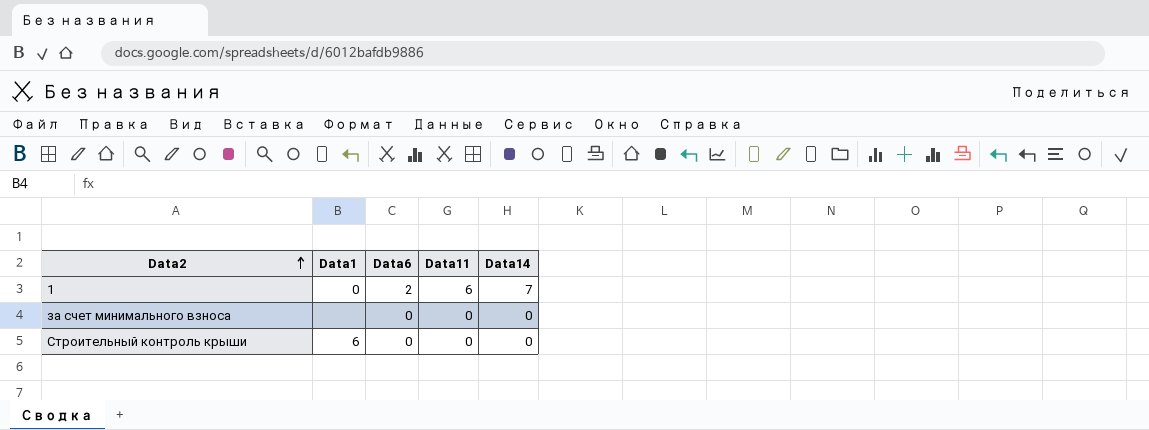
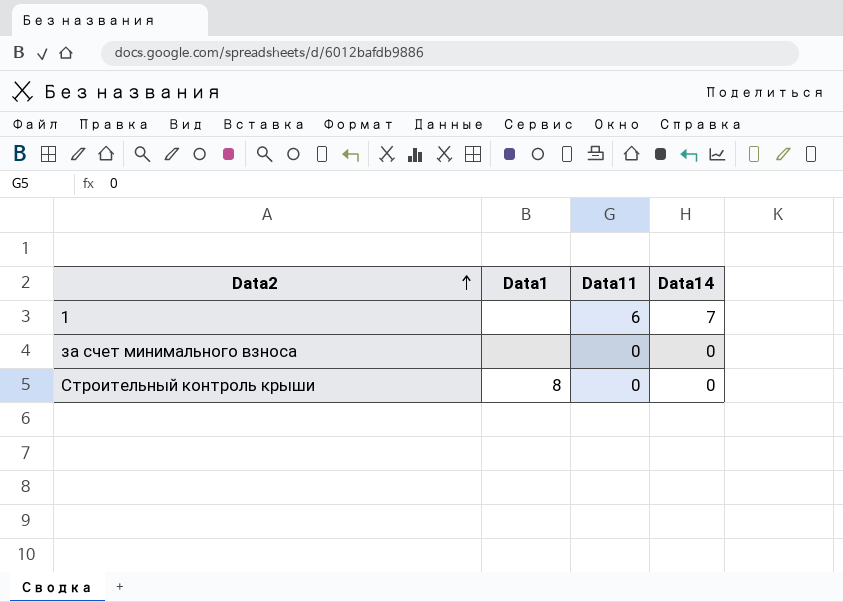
column Data6 | position: 3 -> none
1 | Data1: 0 -> none
Строительный контроль крыши | Data1: 6 -> 8

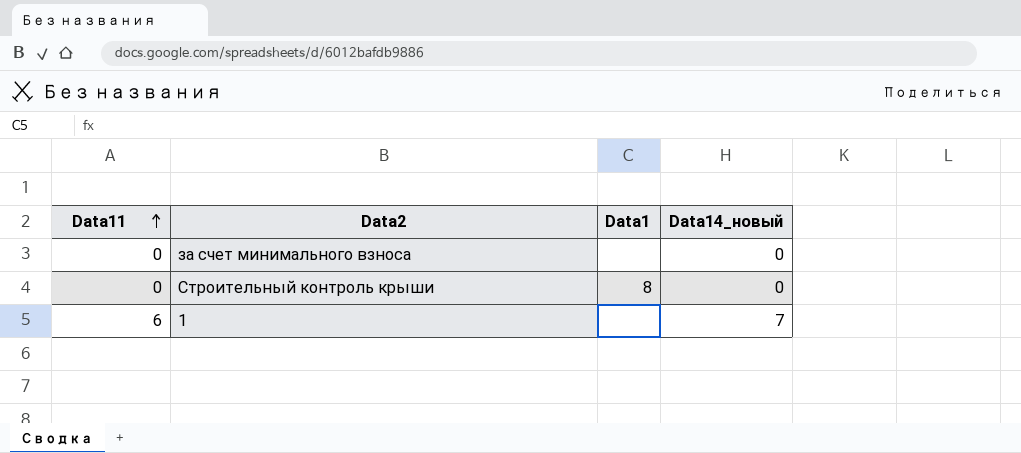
row order: Data2 ascending -> Data11 ascending
column Data11 | position: 3 -> 1
column name: Data14 -> Data14_новый

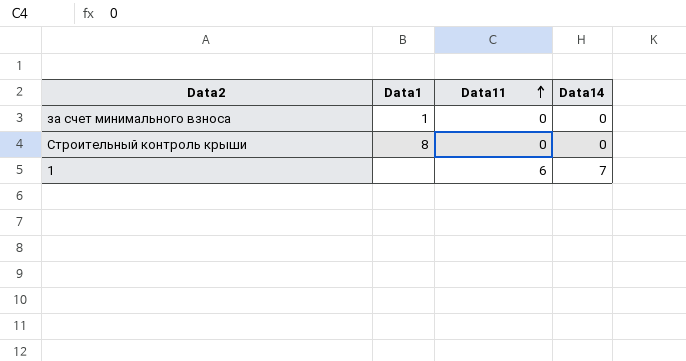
column Data11 | position: 1 -> 3
column name: Data14_новый -> Data14
за счет минимального взноса | Data1: none -> 1

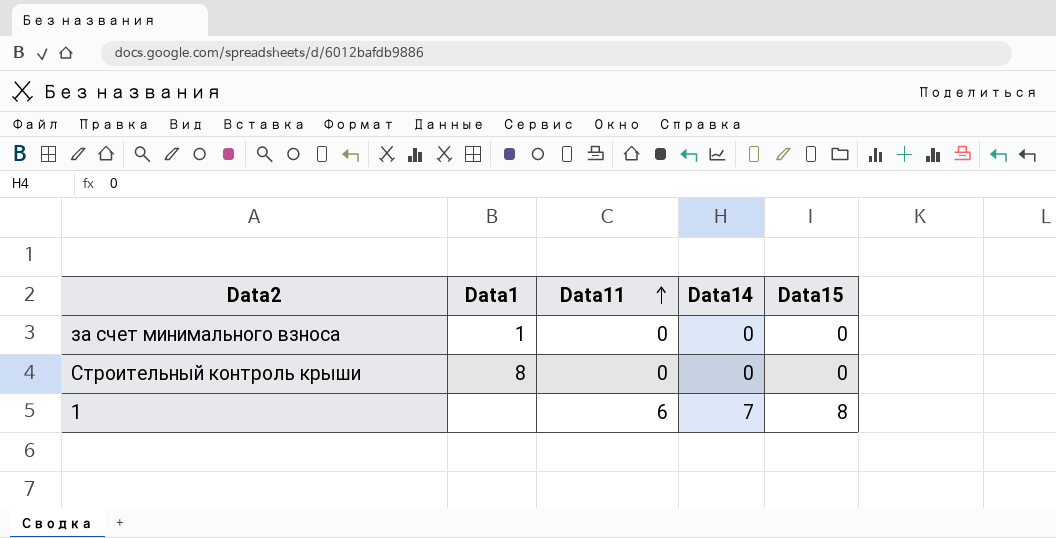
column Data15 | position: none -> 5

